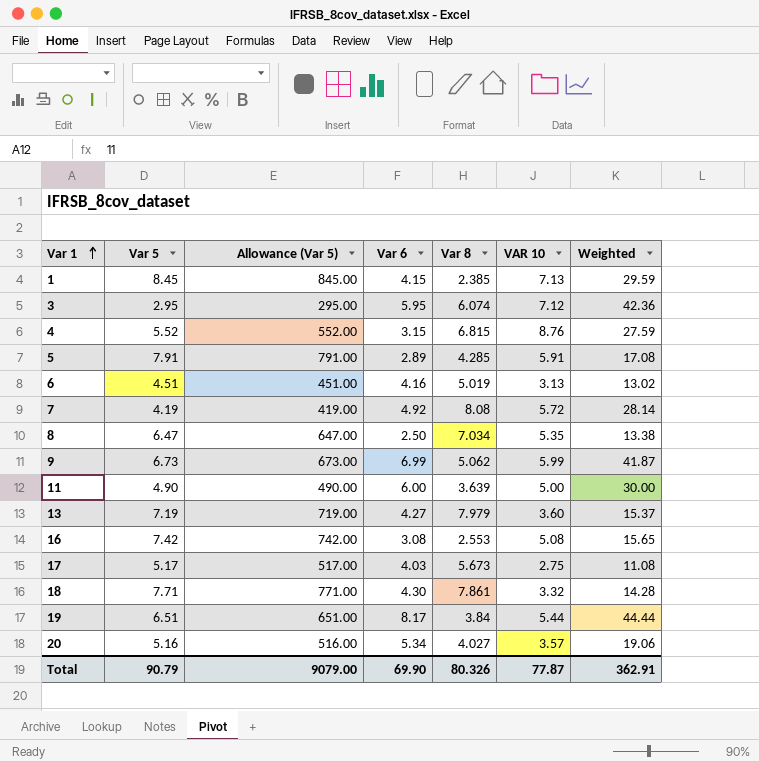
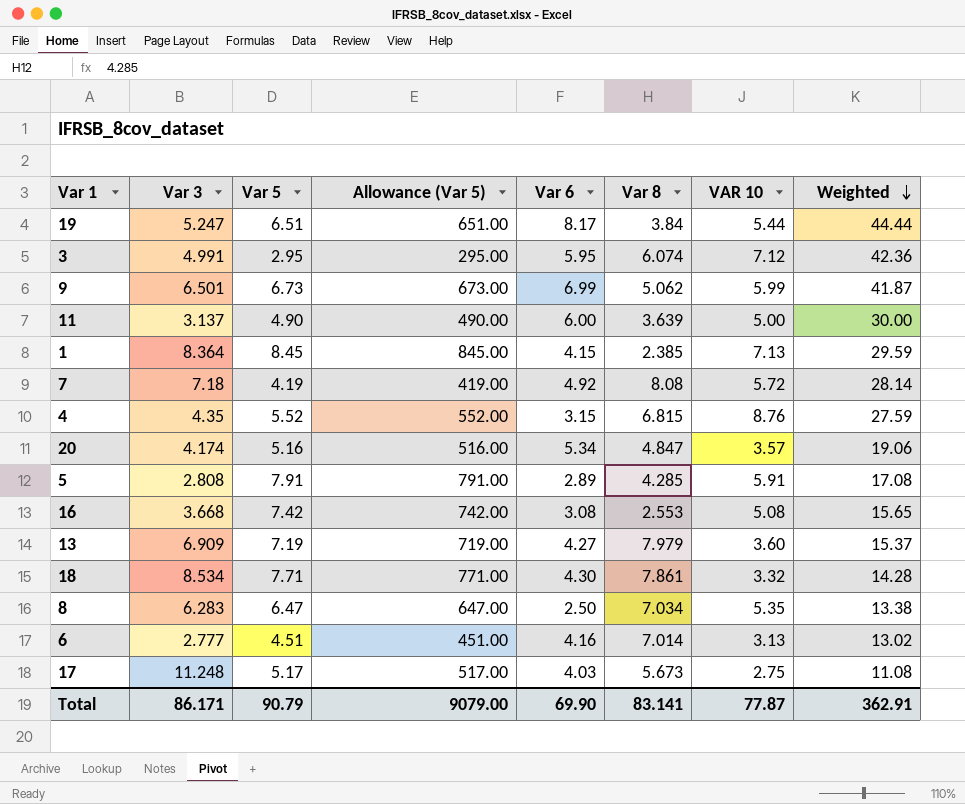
row order: Var 1 ascending -> Weighted descending
column Var 3 | position: none -> 2
20 | Var 8: 4.027 -> 4.847
6 | Var 8: 5.019 -> 7.014
Total | Var 8: 80.326 -> 83.141

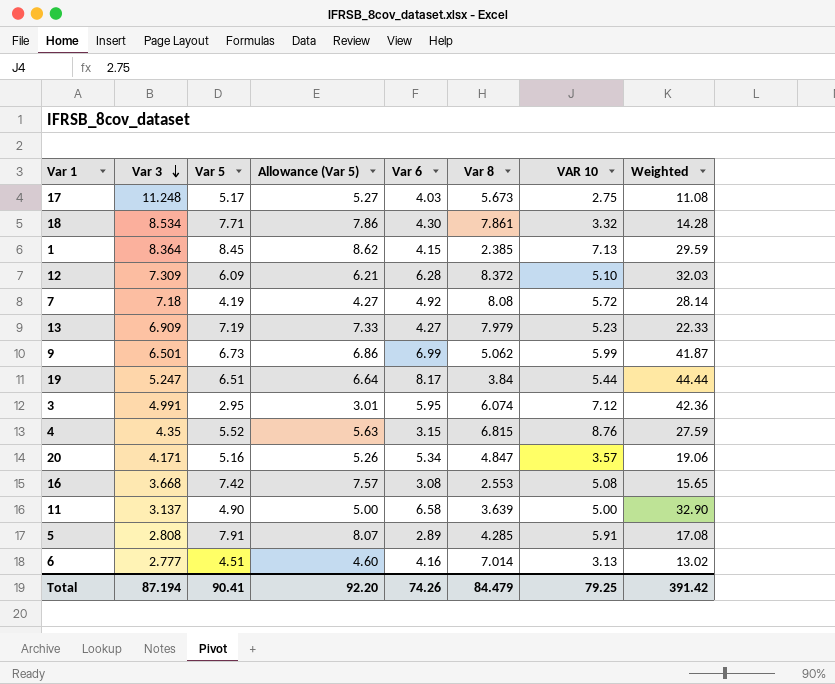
row order: Weighted descending -> Var 3 descending
column Allowance (Var 5) | formula: [Var 5] * 100 -> [Var 5] * 1.02
row 8: 6.283 | 6.47 | 647.00 | 2.50 | 7.034 | 5.35 | 13.38 -> none
row 12: none -> 7.309 | 6.09 | 6.21 | 6.28 | 8.372 | 5.10 | 32.03
13 | VAR 10: 3.60 -> 5.23
13 | Weighted: 15.37 -> 22.33
20 | Var 3: 4.174 -> 4.171
11 | Var 6: 6.00 -> 6.58
11 | Weighted: 30.00 -> 32.90
Total | Var 3: 86.171 -> 87.194
Total | Var 5: 90.79 -> 90.41
Total | Allowance (Var 5): 9079.00 -> 92.20
Total | Var 6: 69.90 -> 74.26
Total | Var 8: 83.141 -> 84.479
Total | VAR 10: 77.87 -> 79.25
Total | Weighted: 362.91 -> 391.42

